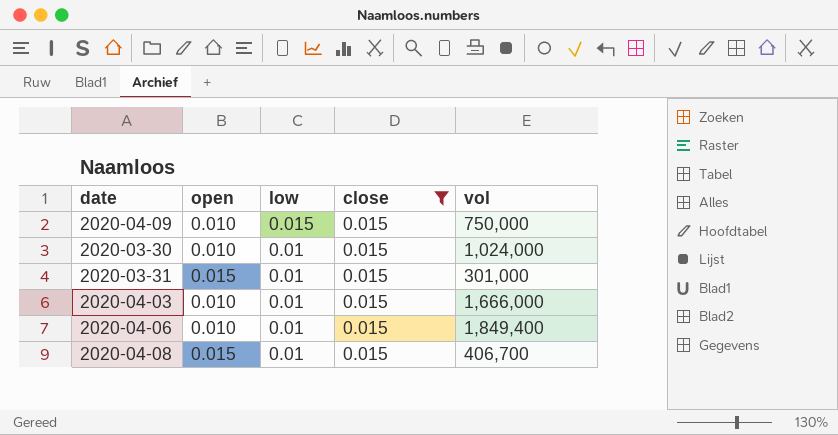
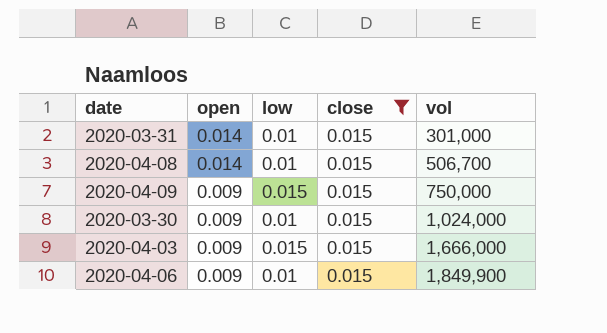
row order: low descending -> open descending
2020-03-31 | open: 0.015 -> 0.014
2020-04-08 | open: 0.015 -> 0.014
2020-04-08 | vol: 406,700 -> 506,700
2020-04-09 | open: 0.010 -> 0.009
2020-03-30 | open: 0.010 -> 0.009
2020-04-03 | open: 0.010 -> 0.009
2020-04-03 | low: 0.01 -> 0.015
2020-04-06 | open: 0.010 -> 0.009
2020-04-06 | vol: 1,849,400 -> 1,849,900

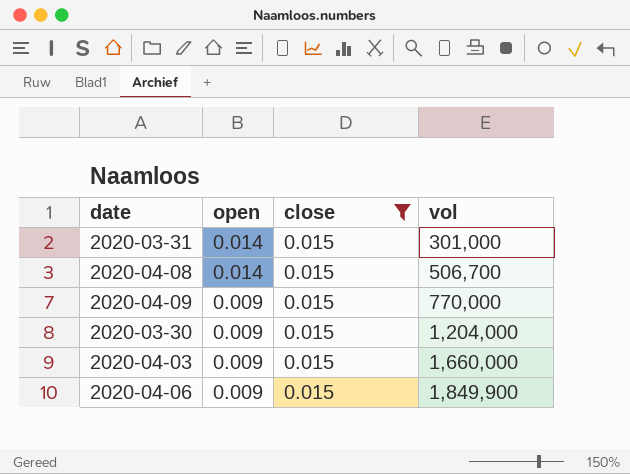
column low | position: 3 -> none
2020-04-09 | vol: 750,000 -> 770,000
2020-03-30 | vol: 1,024,000 -> 1,204,000
2020-04-03 | vol: 1,666,000 -> 1,660,000

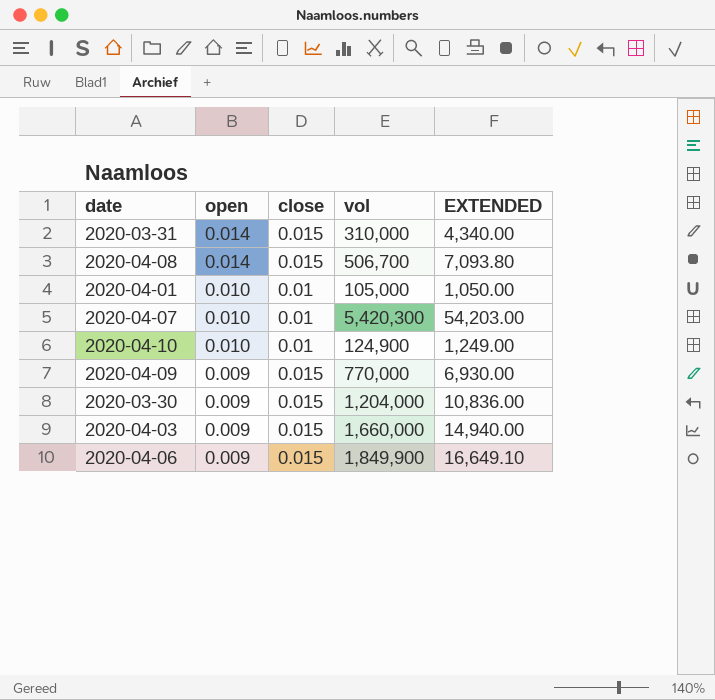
filter: close = 0.015 -> none
column EXTENDED | formula: none -> [open] * [vol]
2020-03-31 | vol: 301,000 -> 310,000

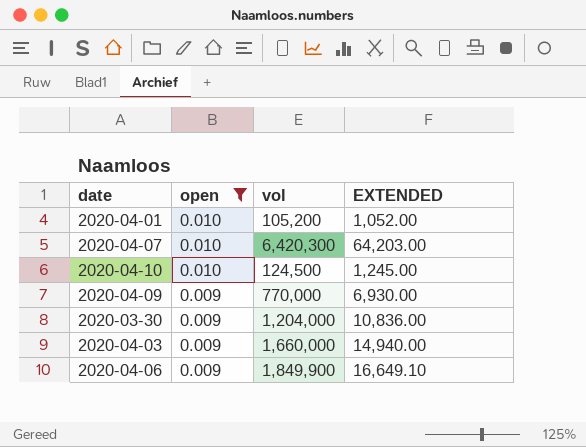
filter: none -> open != 0.014
column close | position: 3 -> none
2020-04-01 | vol: 105,000 -> 105,200
2020-04-01 | EXTENDED: 1,050.00 -> 1,052.00
2020-04-07 | vol: 5,420,300 -> 6,420,300
2020-04-07 | EXTENDED: 54,203.00 -> 64,203.00
2020-04-10 | vol: 124,900 -> 124,500
2020-04-10 | EXTENDED: 1,249.00 -> 1,245.00

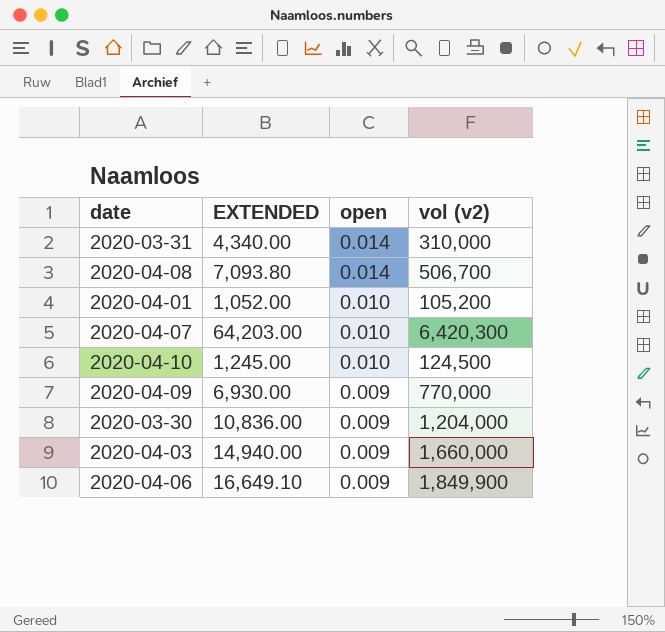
filter: open != 0.014 -> none
column EXTENDED | position: 4 -> 2
column name: vol -> vol (v2)

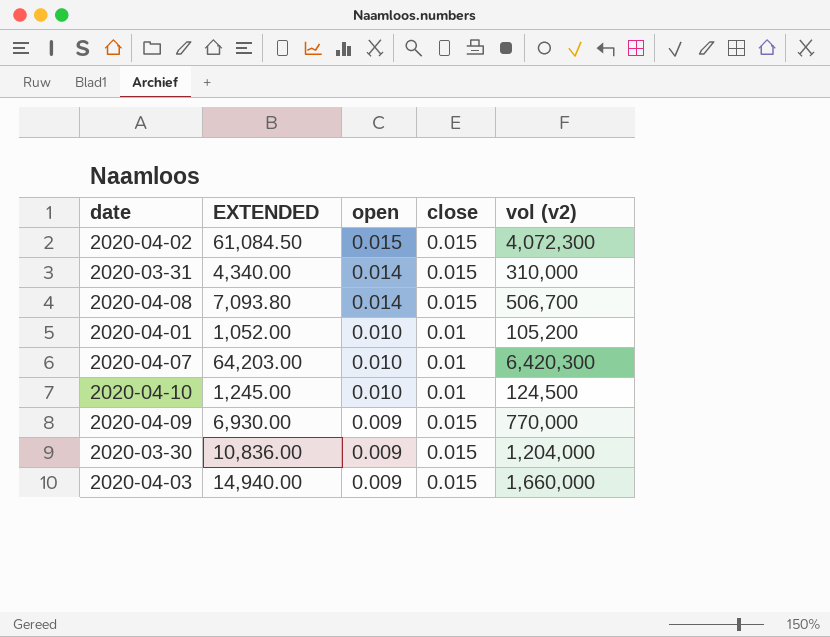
column close | position: none -> 4
row 2020-04-06: 16,649.10 | 0.009 | 1,849,900 -> none
row 2020-04-02: none -> 61,084.50 | 0.015 | 0.015 | 4,072,300

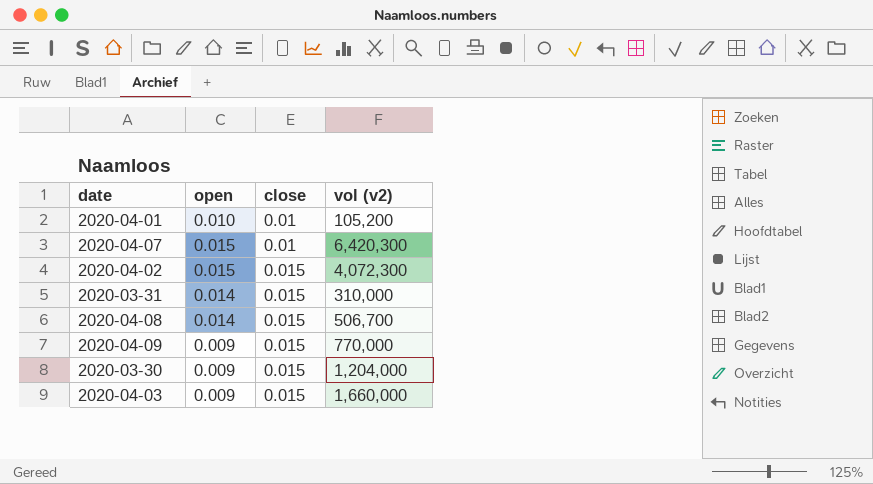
row order: open descending -> close ascending
column EXTENDED | formula: [open] * [vol (v2)] -> none
row 2020-04-10: 1,245.00 | 0.010 | 0.01 | 124,500 -> none
2020-04-07 | open: 0.010 -> 0.015

